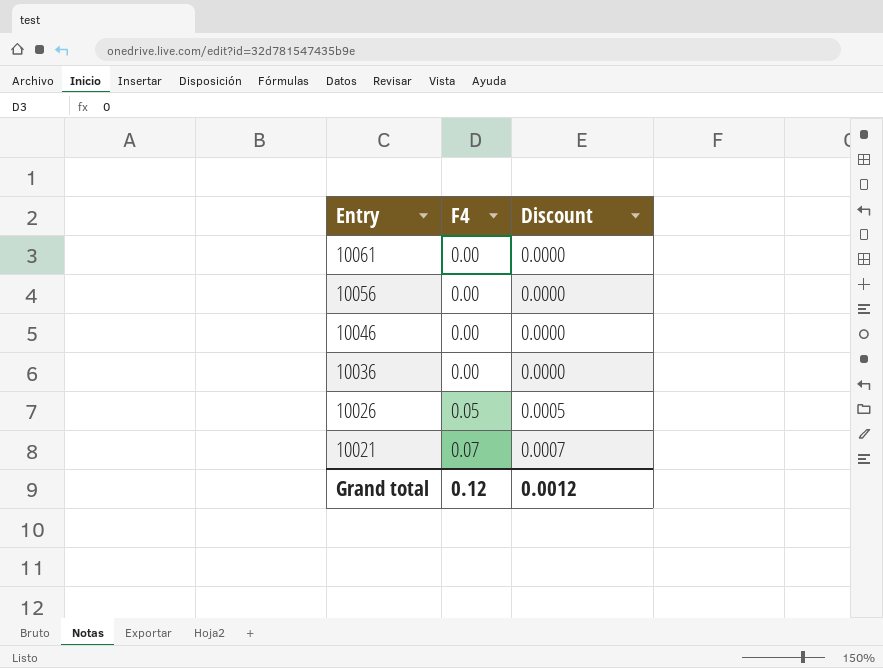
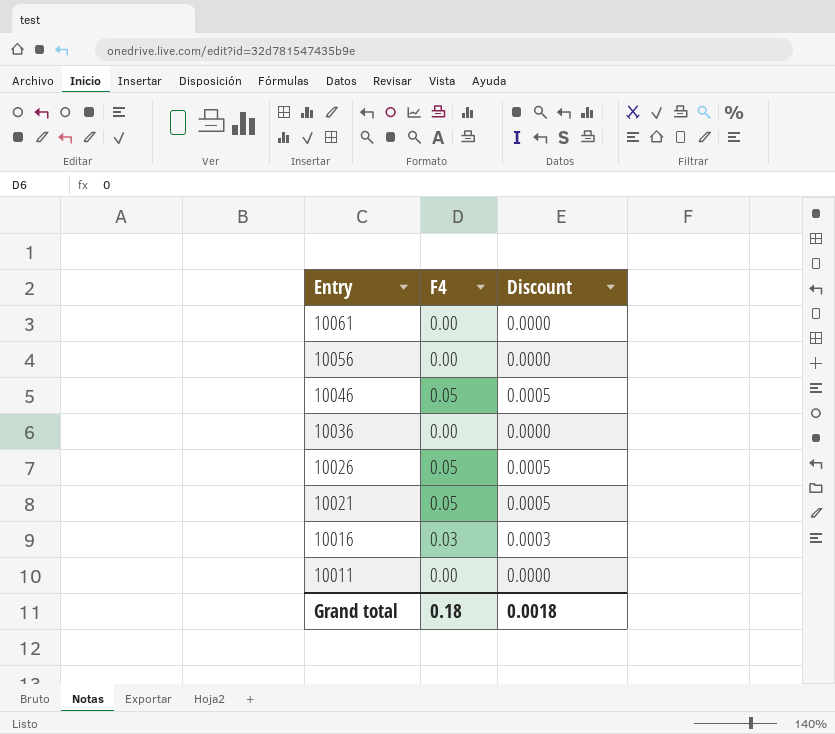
10046 | F4: 0.00 -> 0.05
10046 | Discount: 0.0000 -> 0.0005
10021 | F4: 0.07 -> 0.05
10021 | Discount: 0.0007 -> 0.0005
row 10016: none -> 0.03 | 0.0003
row 10011: none -> 0.00 | 0.0000
Grand total | F4: 0.12 -> 0.18
Grand total | Discount: 0.0012 -> 0.0018

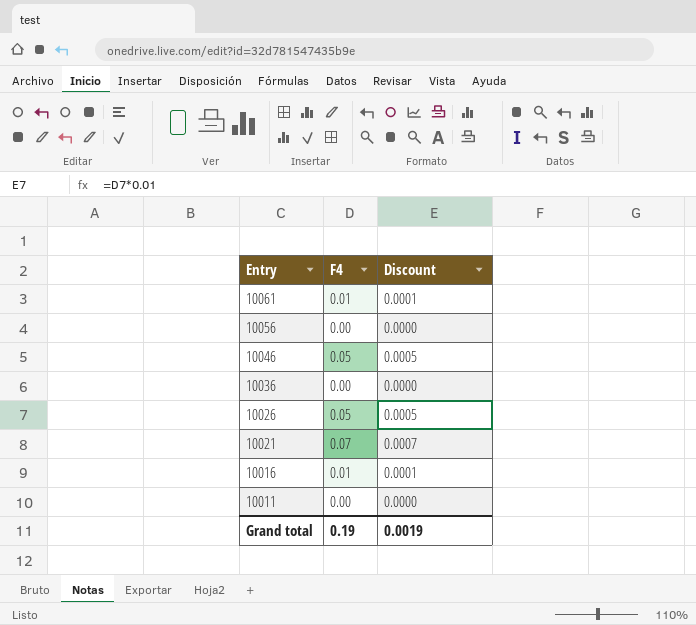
10061 | F4: 0.00 -> 0.01
10061 | Discount: 0.0000 -> 0.0001
10021 | F4: 0.05 -> 0.07
10021 | Discount: 0.0005 -> 0.0007
10016 | F4: 0.03 -> 0.01
10016 | Discount: 0.0003 -> 0.0001
Grand total | F4: 0.18 -> 0.19
Grand total | Discount: 0.0018 -> 0.0019

